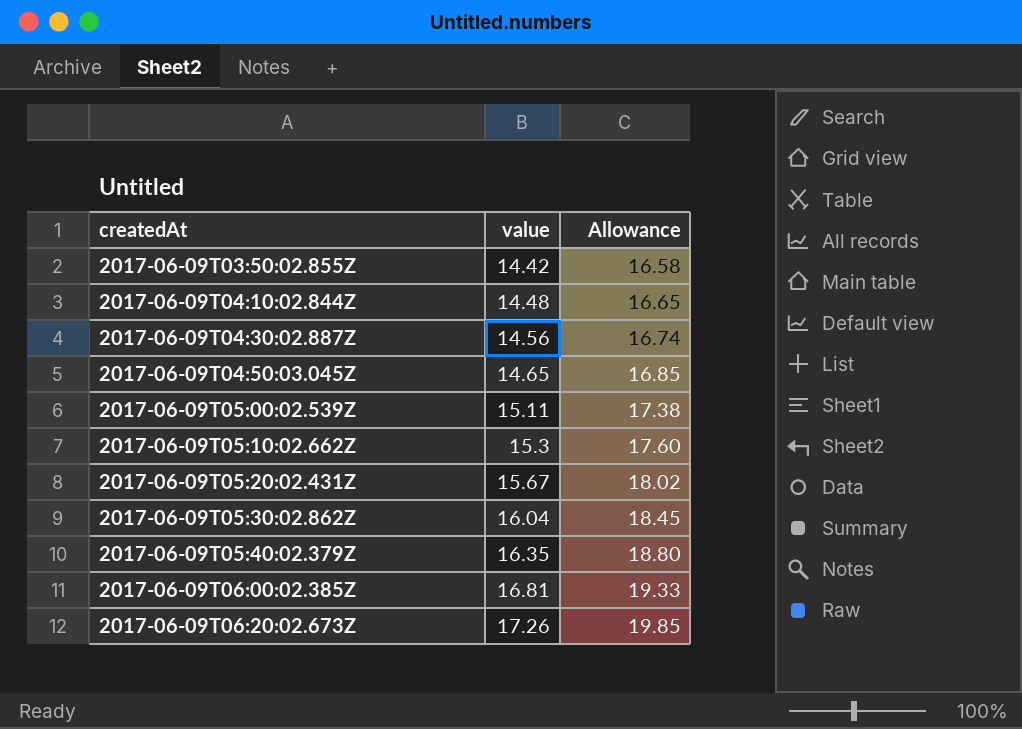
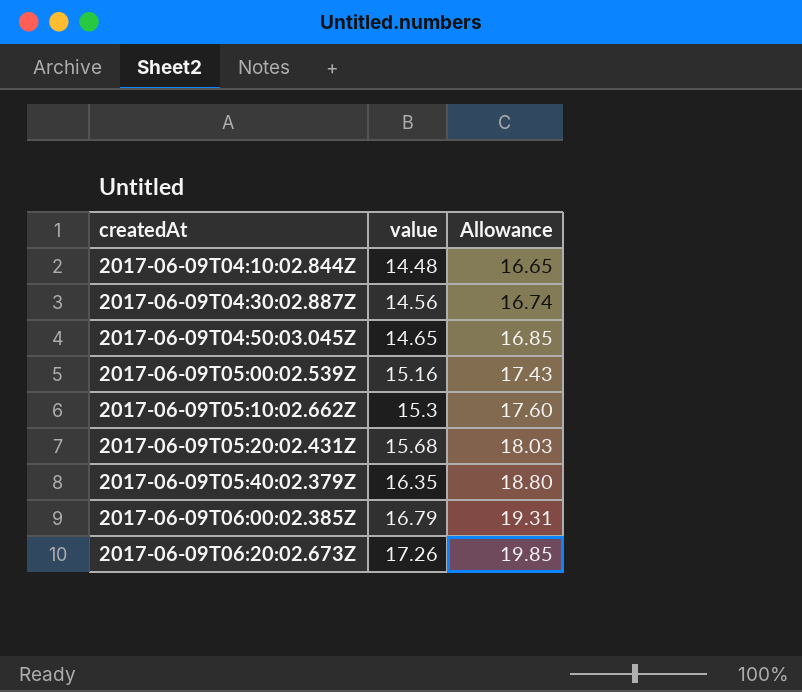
row 2017-06-09T03:50:02.855Z: 14.42 | 16.58 -> none
row 2017-06-09T05:30:02.862Z: 16.04 | 18.45 -> none
2017-06-09T05:00:02.539Z | value: 15.11 -> 15.16
2017-06-09T05:00:02.539Z | Allowance: 17.38 -> 17.43
2017-06-09T05:20:02.431Z | value: 15.67 -> 15.68
2017-06-09T05:20:02.431Z | Allowance: 18.02 -> 18.03
2017-06-09T06:00:02.385Z | value: 16.81 -> 16.79
2017-06-09T06:00:02.385Z | Allowance: 19.33 -> 19.31

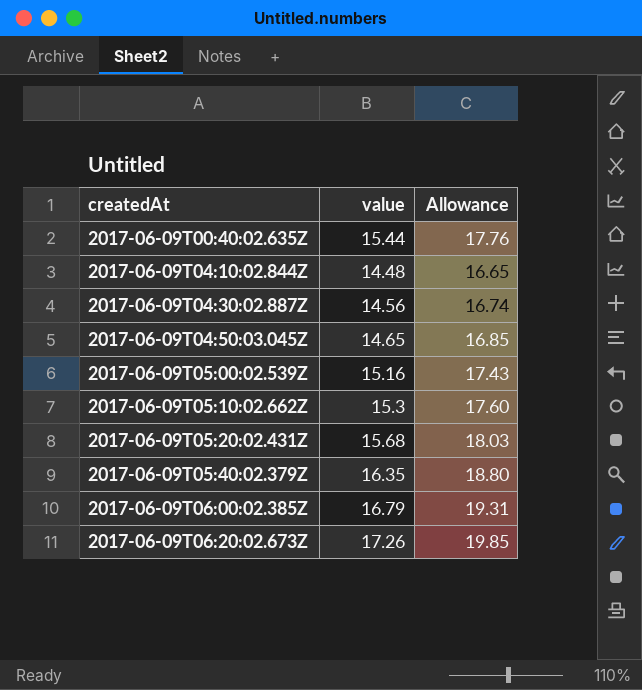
row 2017-06-09T00:40:02.635Z: none -> 15.44 | 17.76

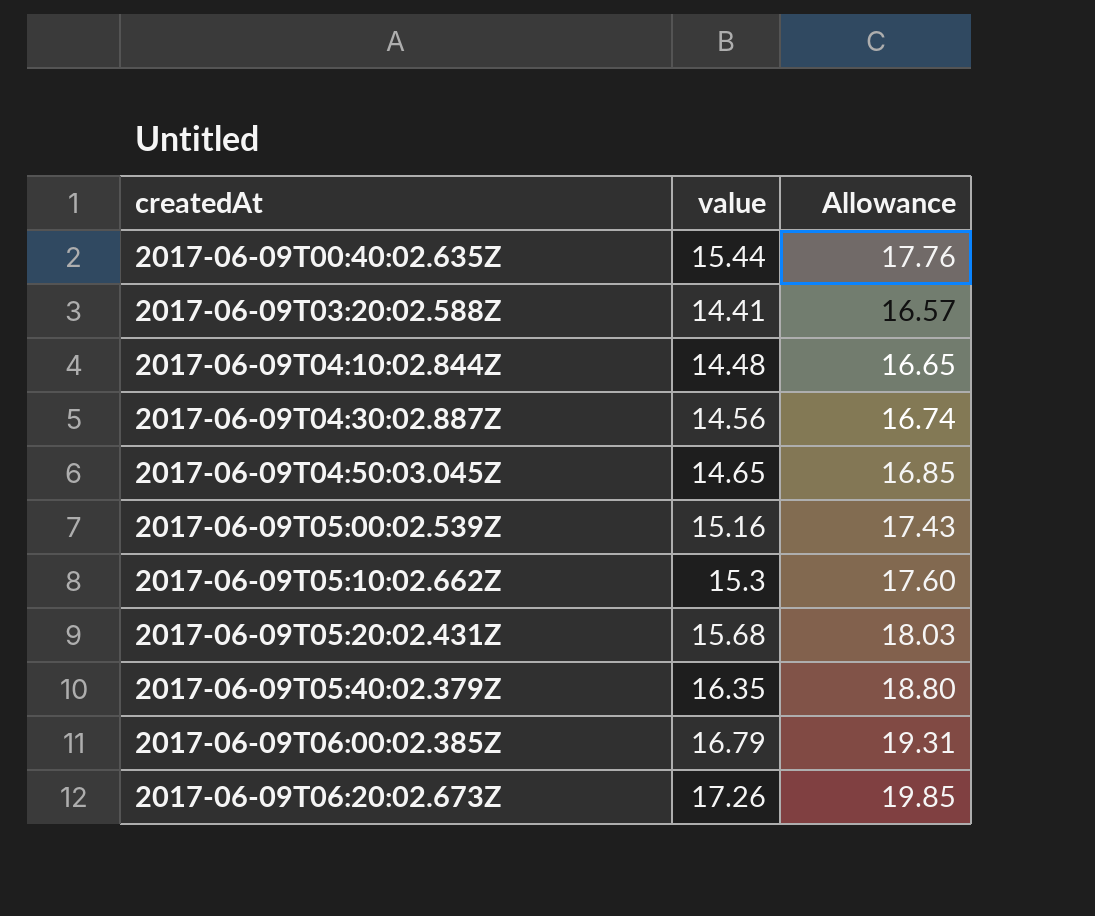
row 2017-06-09T03:20:02.588Z: none -> 14.41 | 16.57

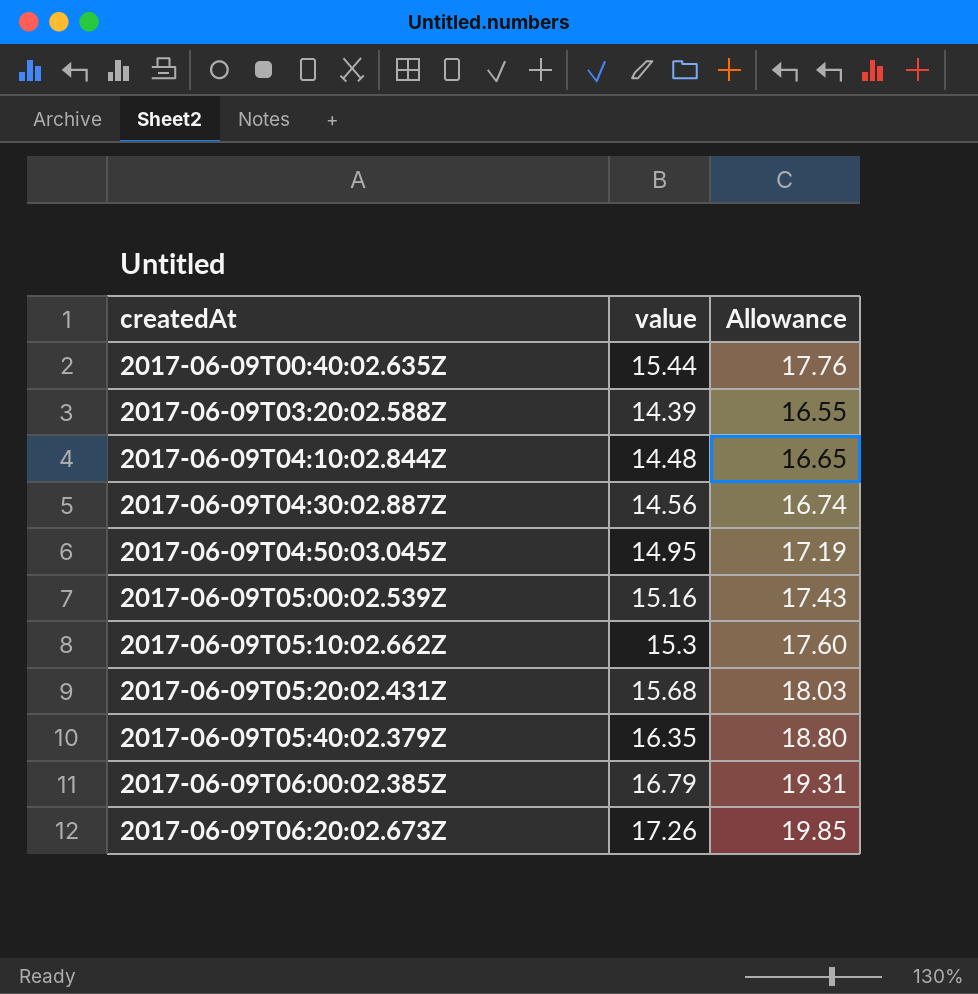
2017-06-09T03:20:02.588Z | value: 14.41 -> 14.39
2017-06-09T03:20:02.588Z | Allowance: 16.57 -> 16.55
2017-06-09T04:50:03.045Z | value: 14.65 -> 14.95
2017-06-09T04:50:03.045Z | Allowance: 16.85 -> 17.19

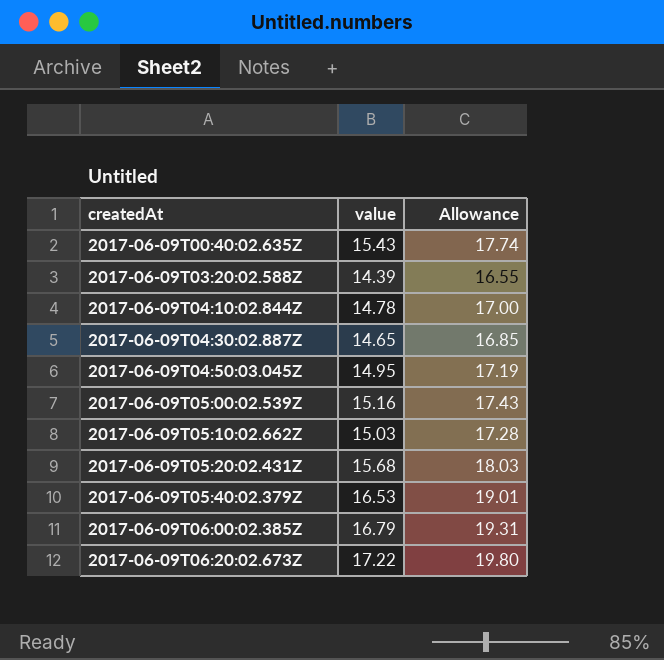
2017-06-09T00:40:02.635Z | value: 15.44 -> 15.43
2017-06-09T00:40:02.635Z | Allowance: 17.76 -> 17.74
2017-06-09T04:10:02.844Z | value: 14.48 -> 14.78
2017-06-09T04:10:02.844Z | Allowance: 16.65 -> 17.00
2017-06-09T04:30:02.887Z | value: 14.56 -> 14.65
2017-06-09T04:30:02.887Z | Allowance: 16.74 -> 16.85
2017-06-09T05:10:02.662Z | value: 15.3 -> 15.03
2017-06-09T05:10:02.662Z | Allowance: 17.60 -> 17.28
2017-06-09T05:40:02.379Z | value: 16.35 -> 16.53
2017-06-09T05:40:02.379Z | Allowance: 18.80 -> 19.01
2017-06-09T06:20:02.673Z | value: 17.26 -> 17.22
2017-06-09T06:20:02.673Z | Allowance: 19.85 -> 19.80

